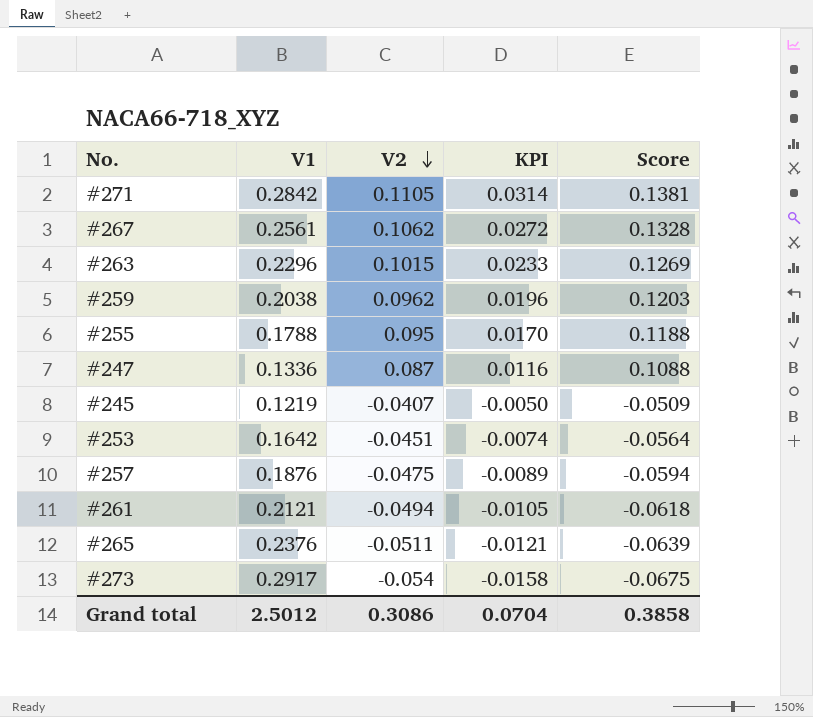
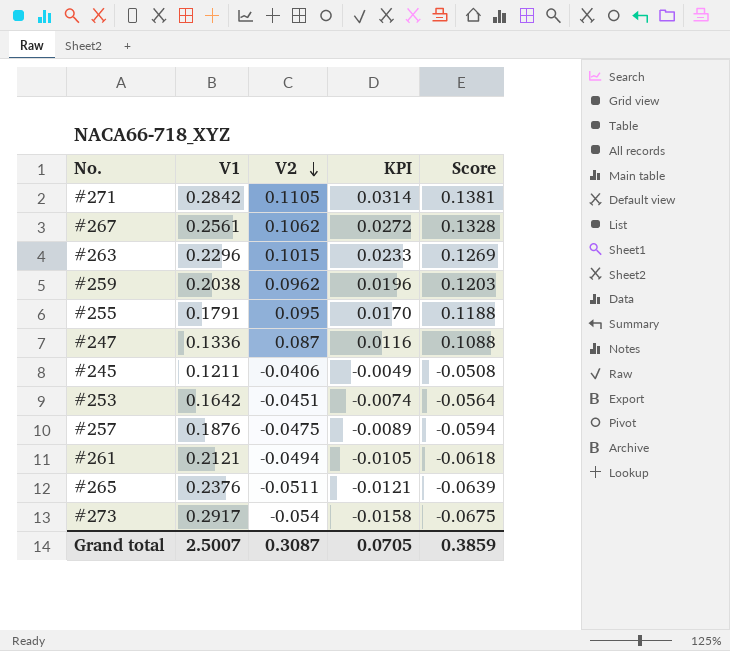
#255 | V1: 0.1788 -> 0.1791
#245 | V1: 0.1219 -> 0.1211
#245 | V2: -0.0407 -> -0.0406
#245 | KPI: -0.0050 -> -0.0049
#245 | Score: -0.0509 -> -0.0508
Grand total | V1: 2.5012 -> 2.5007
Grand total | V2: 0.3086 -> 0.3087
Grand total | KPI: 0.0704 -> 0.0705
Grand total | Score: 0.3858 -> 0.3859

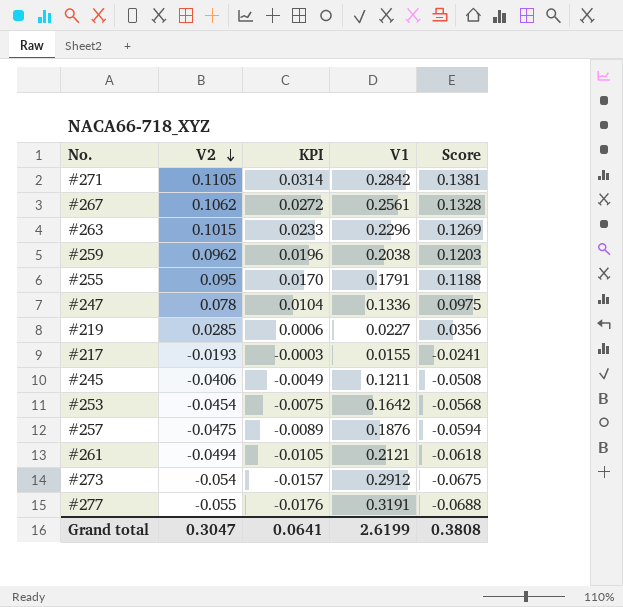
column V1 | position: 2 -> 4
row #265: 0.2376 | -0.0511 | -0.0121 | -0.0639 -> none
#247 | V2: 0.087 -> 0.078
#247 | KPI: 0.0116 -> 0.0104
#247 | Score: 0.1088 -> 0.0975
row #219: none -> 0.0285 | 0.0006 | 0.0227 | 0.0356
row #217: none -> -0.0193 | -0.0003 | 0.0155 | -0.0241
#253 | V2: -0.0451 -> -0.0454
#253 | KPI: -0.0074 -> -0.0075
#253 | Score: -0.0564 -> -0.0568
#273 | KPI: -0.0158 -> -0.0157
#273 | V1: 0.2917 -> 0.2912
row #277: none -> -0.055 | -0.0176 | 0.3191 | -0.0688
Grand total | V2: 0.3087 -> 0.3047
Grand total | KPI: 0.0705 -> 0.0641
Grand total | V1: 2.5007 -> 2.6199
Grand total | Score: 0.3859 -> 0.3808

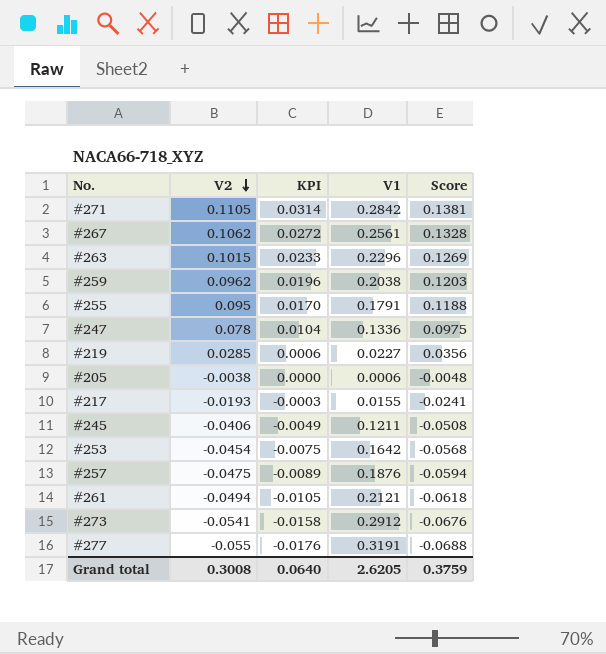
row #205: none -> -0.0038 | 0.0000 | 0.0006 | -0.0048
#273 | V2: -0.054 -> -0.0541
#273 | KPI: -0.0157 -> -0.0158
#273 | Score: -0.0675 -> -0.0676
Grand total | V2: 0.3047 -> 0.3008
Grand total | KPI: 0.0641 -> 0.0640
Grand total | V1: 2.6199 -> 2.6205
Grand total | Score: 0.3808 -> 0.3759

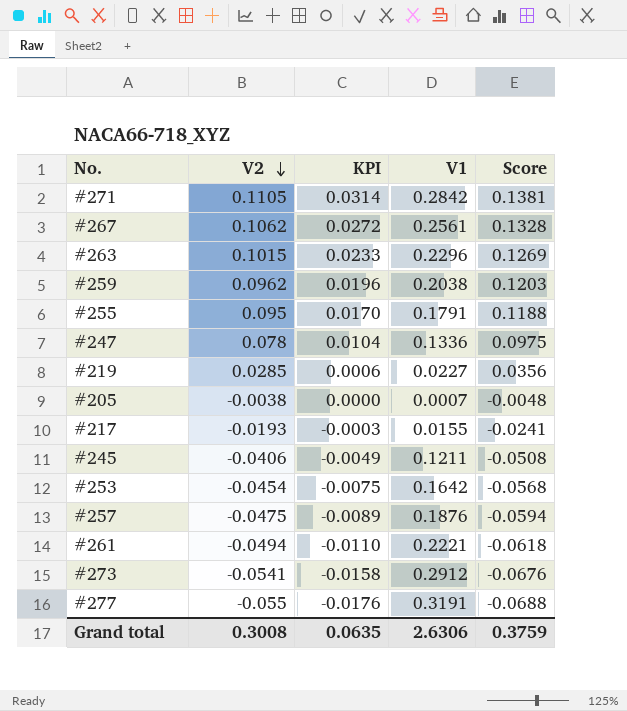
#205 | V1: 0.0006 -> 0.0007
#261 | KPI: -0.0105 -> -0.0110
#261 | V1: 0.2121 -> 0.2221
Grand total | KPI: 0.0640 -> 0.0635
Grand total | V1: 2.6205 -> 2.6306

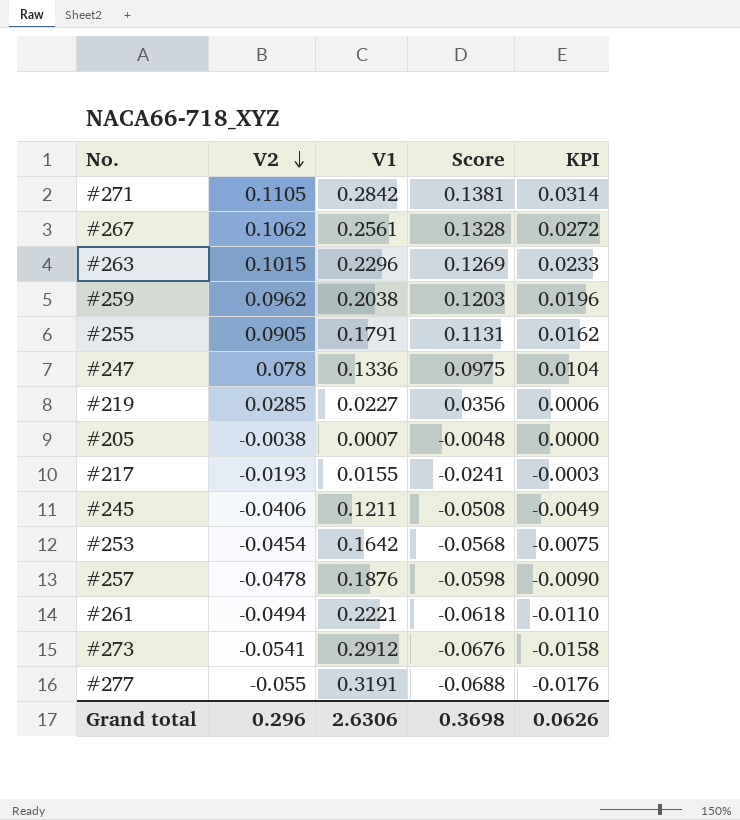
column KPI | position: 3 -> 5
#255 | V2: 0.095 -> 0.0905
#255 | Score: 0.1188 -> 0.1131
#255 | KPI: 0.0170 -> 0.0162
#257 | V2: -0.0475 -> -0.0478
#257 | Score: -0.0594 -> -0.0598
#257 | KPI: -0.0089 -> -0.0090
Grand total | V2: 0.3008 -> 0.296
Grand total | Score: 0.3759 -> 0.3698
Grand total | KPI: 0.0635 -> 0.0626

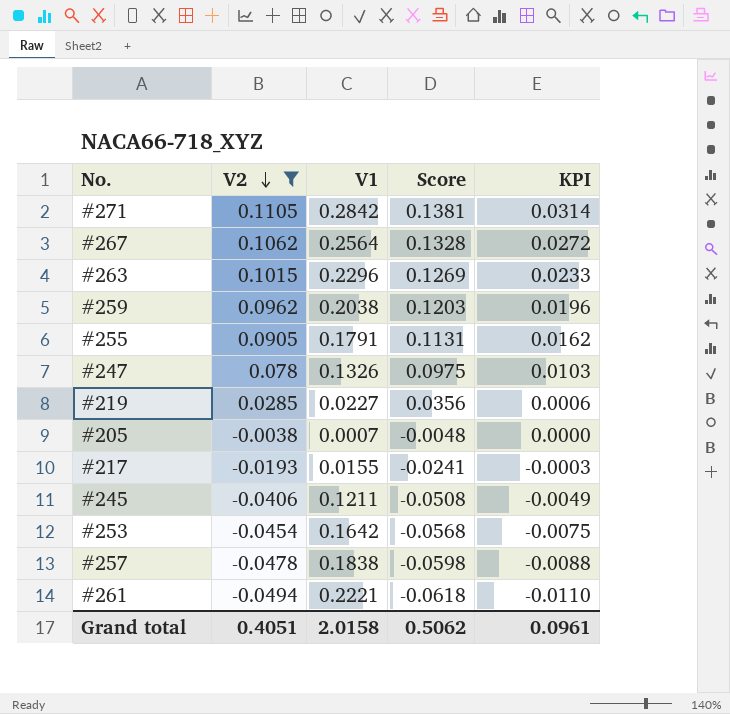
filter: none -> V2 >= -0.0494
#267 | V1: 0.2561 -> 0.2564
#247 | V1: 0.1336 -> 0.1326
#247 | KPI: 0.0104 -> 0.0103
#257 | V1: 0.1876 -> 0.1838
#257 | KPI: -0.0090 -> -0.0088
Grand total | V2: 0.296 -> 0.4051
Grand total | V1: 2.6306 -> 2.0158
Grand total | Score: 0.3698 -> 0.5062
Grand total | KPI: 0.0626 -> 0.0961

